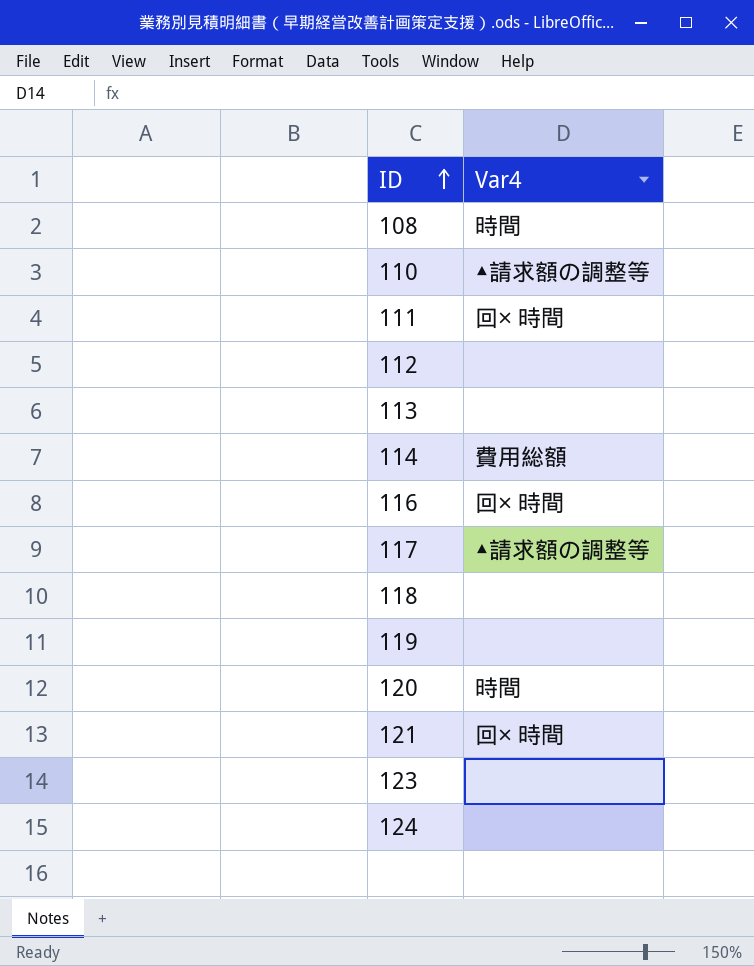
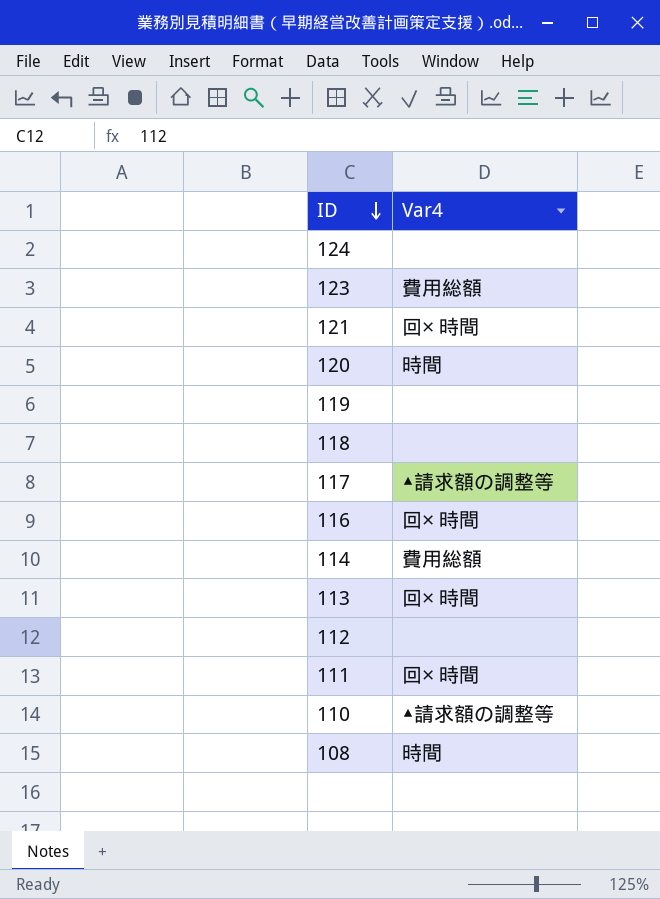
row order: ID ascending -> ID descending
123 | Var4: none -> 費用総額
113 | Var4: none -> 回✕ 時間

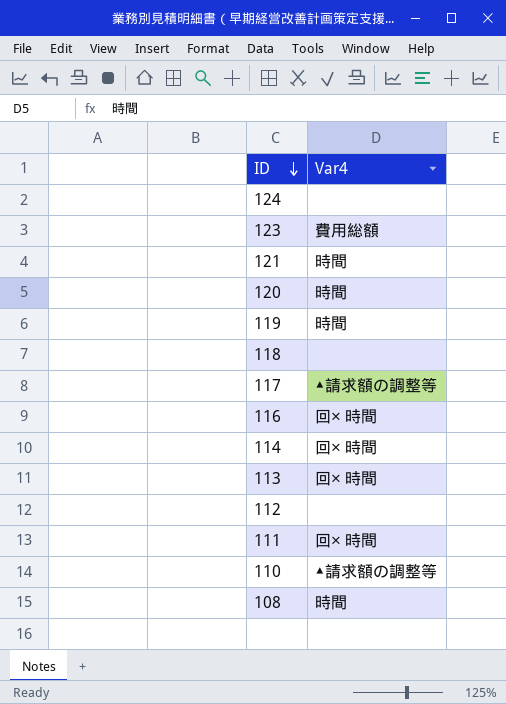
121 | Var4: 回✕ 時間 -> 時間
119 | Var4: none -> 時間
114 | Var4: 費用総額 -> 回✕ 時間

